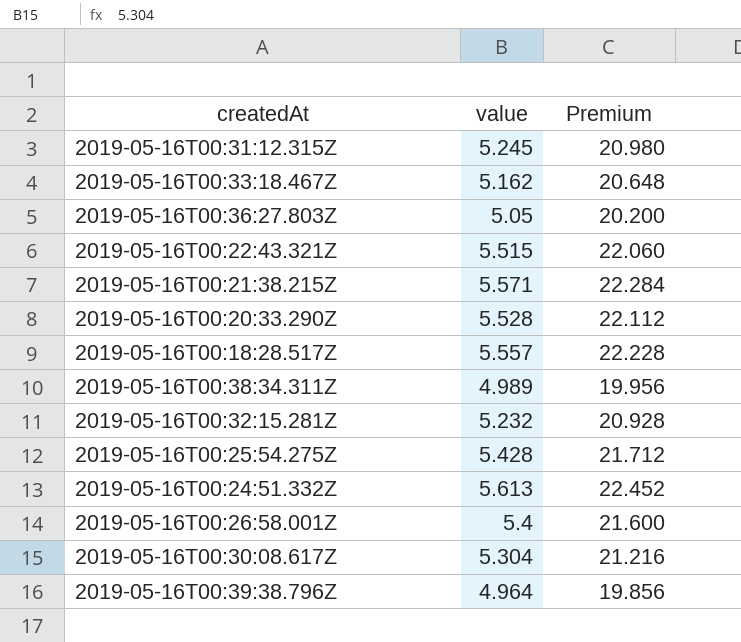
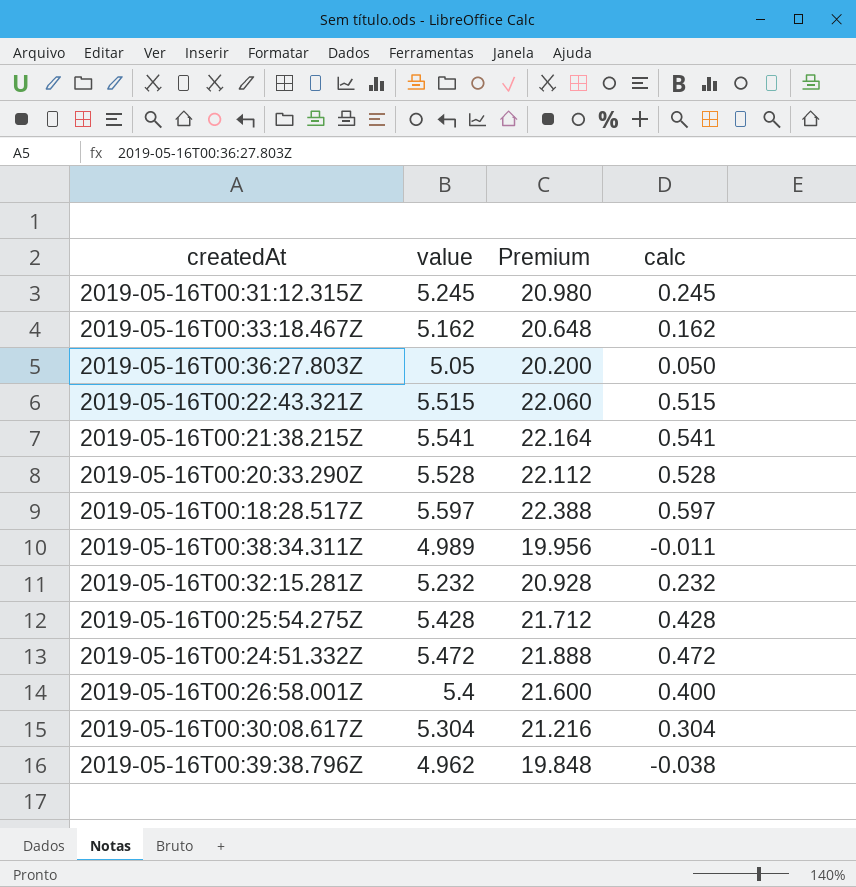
column calc | formula: none -> [value] - 5
2019-05-16T00:21:38.215Z | value: 5.571 -> 5.541
2019-05-16T00:21:38.215Z | Premium: 22.284 -> 22.164
2019-05-16T00:18:28.517Z | value: 5.557 -> 5.597
2019-05-16T00:18:28.517Z | Premium: 22.228 -> 22.388
2019-05-16T00:24:51.332Z | value: 5.613 -> 5.472
2019-05-16T00:24:51.332Z | Premium: 22.452 -> 21.888
2019-05-16T00:39:38.796Z | value: 4.964 -> 4.962
2019-05-16T00:39:38.796Z | Premium: 19.856 -> 19.848

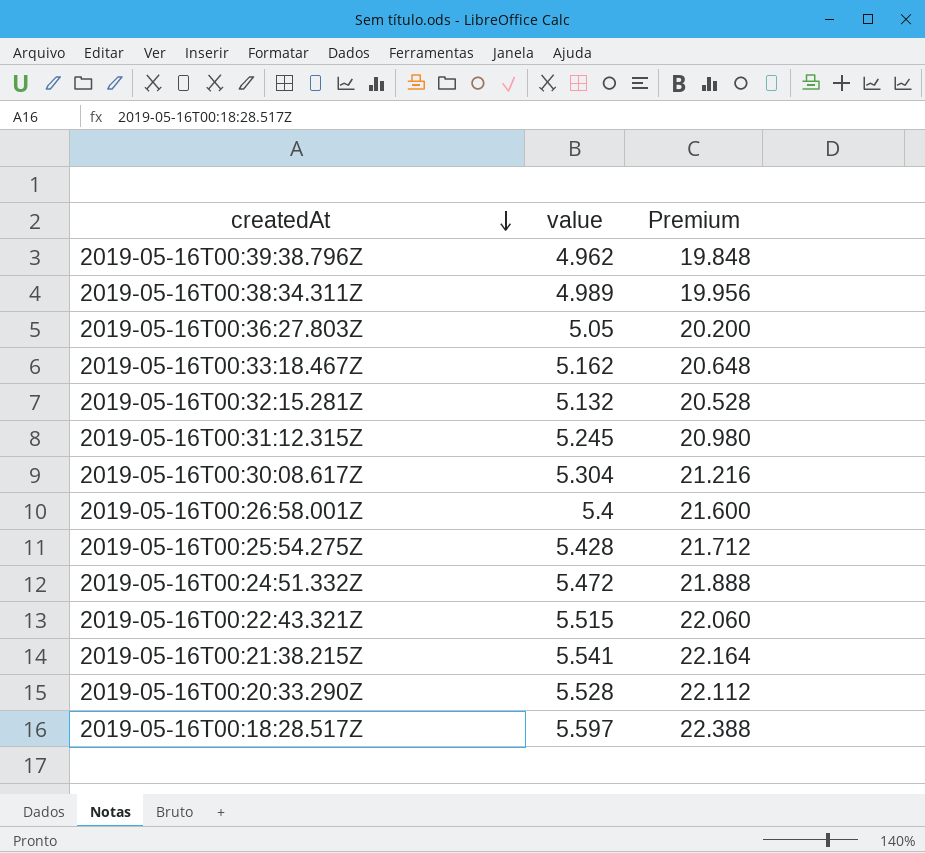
row order: none -> createdAt descending
column calc | formula: [value] - 5 -> none
2019-05-16T00:32:15.281Z | value: 5.232 -> 5.132
2019-05-16T00:32:15.281Z | Premium: 20.928 -> 20.528

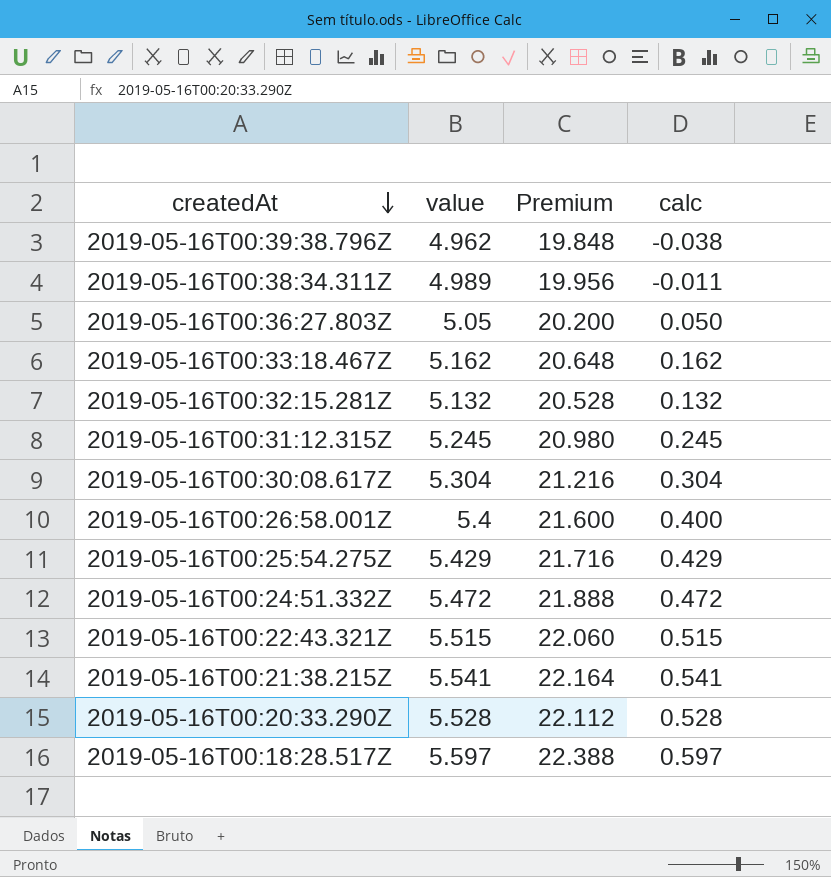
column calc | formula: none -> [value] - 5
2019-05-16T00:25:54.275Z | value: 5.428 -> 5.429
2019-05-16T00:25:54.275Z | Premium: 21.712 -> 21.716

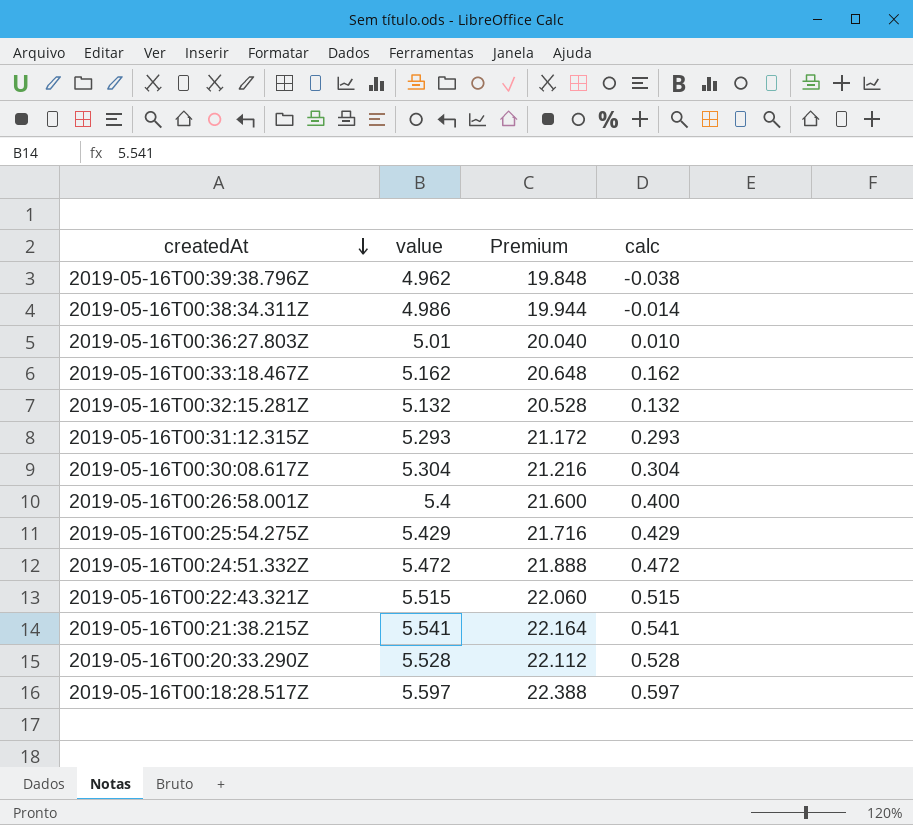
2019-05-16T00:38:34.311Z | value: 4.989 -> 4.986
2019-05-16T00:38:34.311Z | Premium: 19.956 -> 19.944
2019-05-16T00:38:34.311Z | calc: -0.011 -> -0.014
2019-05-16T00:36:27.803Z | value: 5.05 -> 5.01
2019-05-16T00:36:27.803Z | Premium: 20.200 -> 20.040
2019-05-16T00:36:27.803Z | calc: 0.050 -> 0.010
2019-05-16T00:31:12.315Z | value: 5.245 -> 5.293
2019-05-16T00:31:12.315Z | Premium: 20.980 -> 21.172
2019-05-16T00:31:12.315Z | calc: 0.245 -> 0.293

